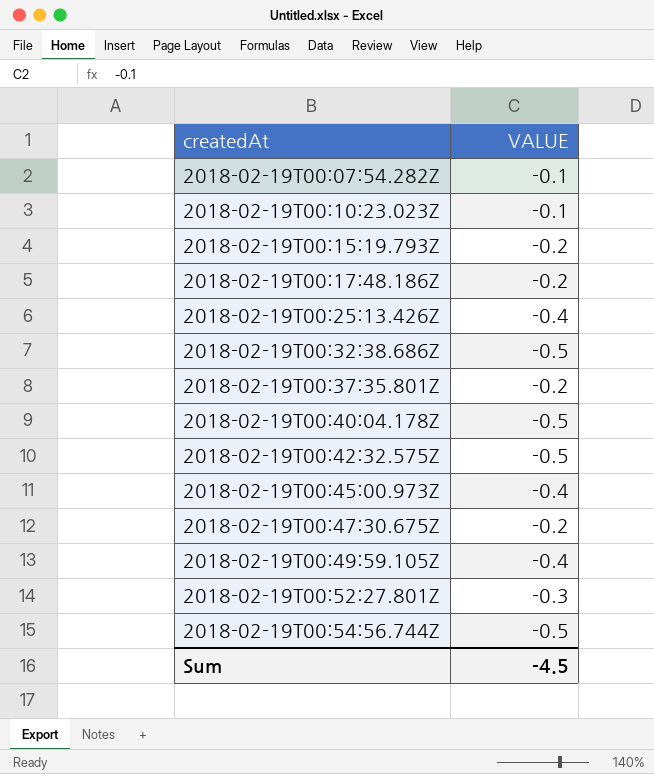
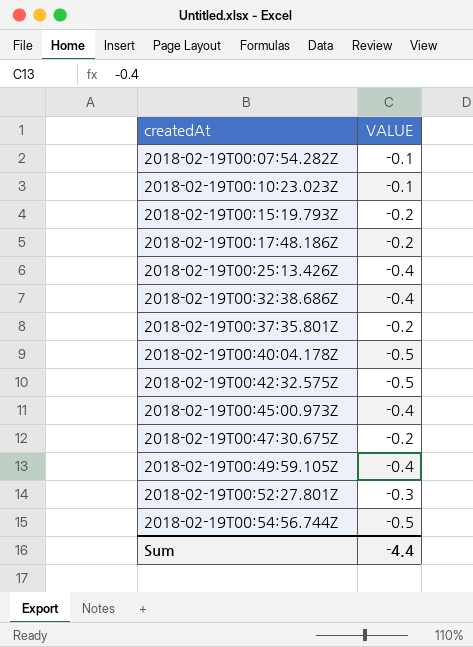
2018-02-19T00:32:38.686Z | VALUE: -0.5 -> -0.4
Sum | VALUE: -4.5 -> -4.4

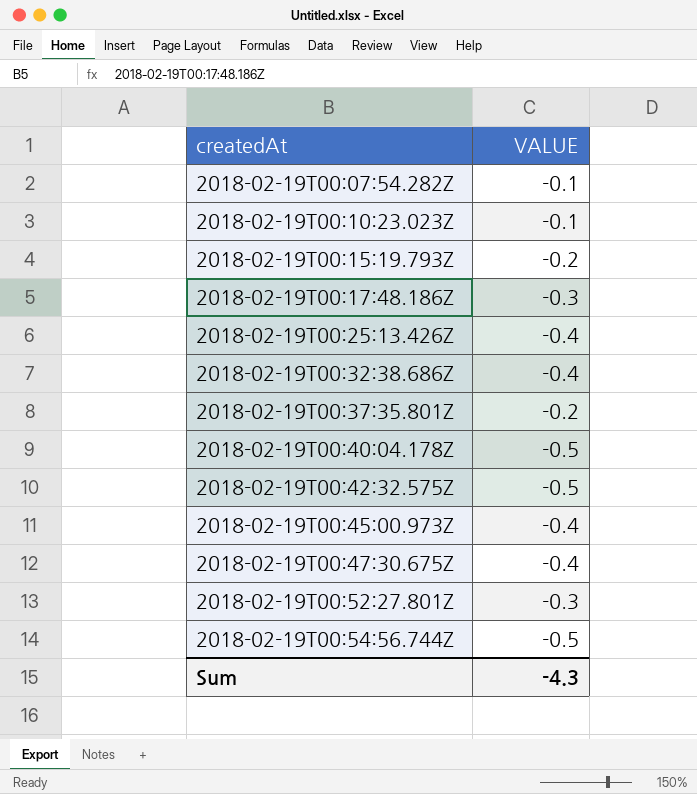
row 2018-02-19T00:49:59.105Z: -0.4 -> none
2018-02-19T00:17:48.186Z | VALUE: -0.2 -> -0.3
2018-02-19T00:47:30.675Z | VALUE: -0.2 -> -0.4
Sum | VALUE: -4.4 -> -4.3

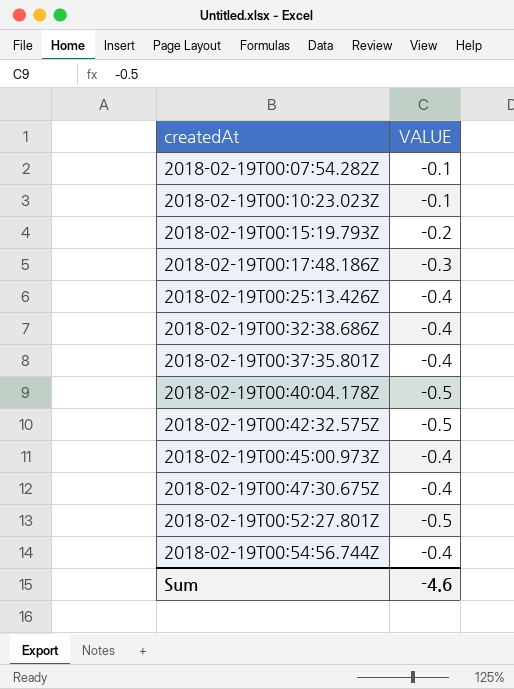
2018-02-19T00:37:35.801Z | VALUE: -0.2 -> -0.4
2018-02-19T00:52:27.801Z | VALUE: -0.3 -> -0.5
2018-02-19T00:54:56.744Z | VALUE: -0.5 -> -0.4
Sum | VALUE: -4.3 -> -4.6

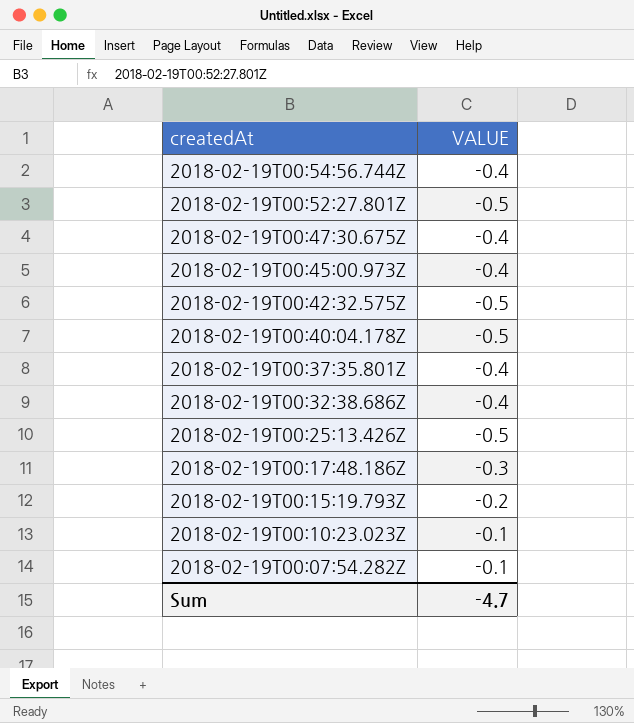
row order: createdAt ascending -> createdAt descending
2018-02-19T00:25:13.426Z | VALUE: -0.4 -> -0.5
Sum | VALUE: -4.6 -> -4.7

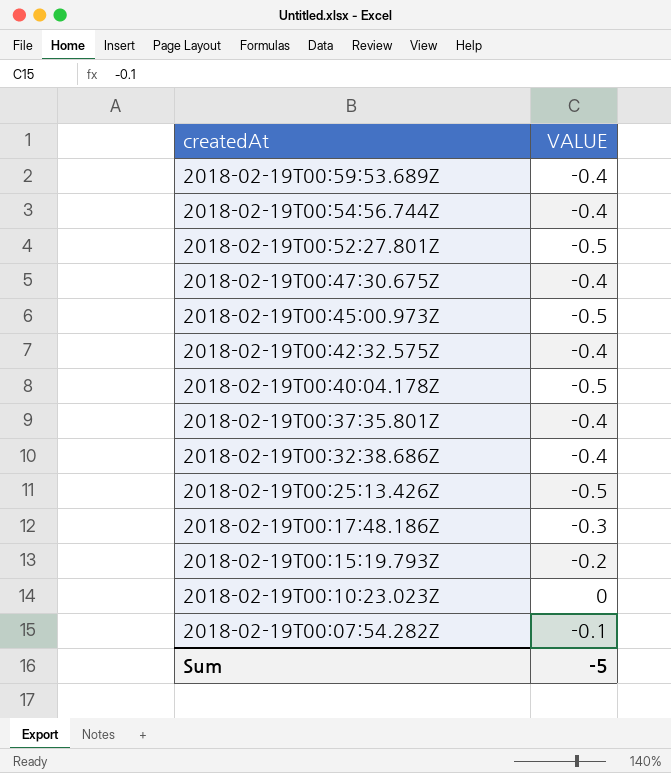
row 2018-02-19T00:59:53.689Z: none -> -0.4
2018-02-19T00:45:00.973Z | VALUE: -0.4 -> -0.5
2018-02-19T00:42:32.575Z | VALUE: -0.5 -> -0.4
2018-02-19T00:10:23.023Z | VALUE: -0.1 -> 0
Sum | VALUE: -4.7 -> -5

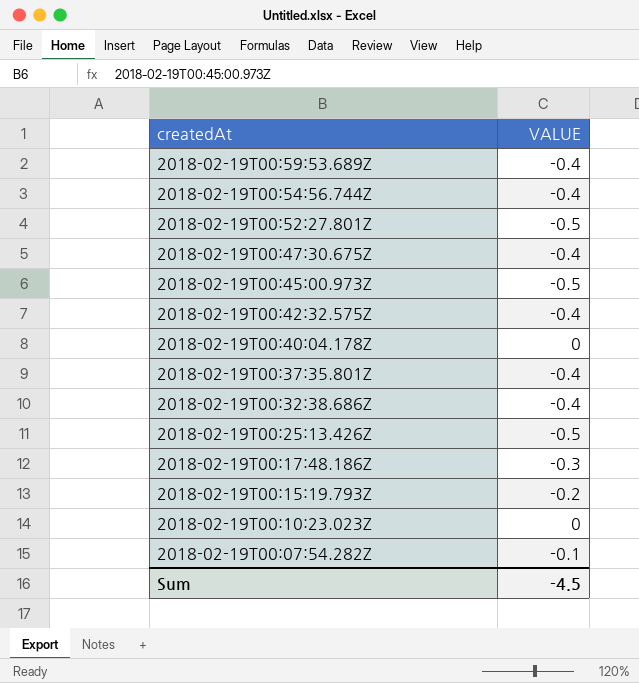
2018-02-19T00:40:04.178Z | VALUE: -0.5 -> 0
Sum | VALUE: -5 -> -4.5

